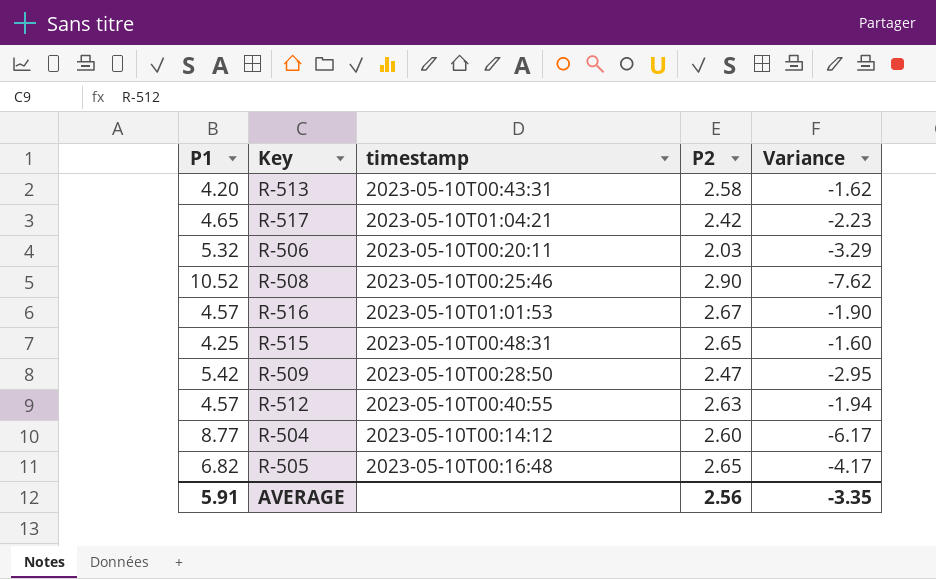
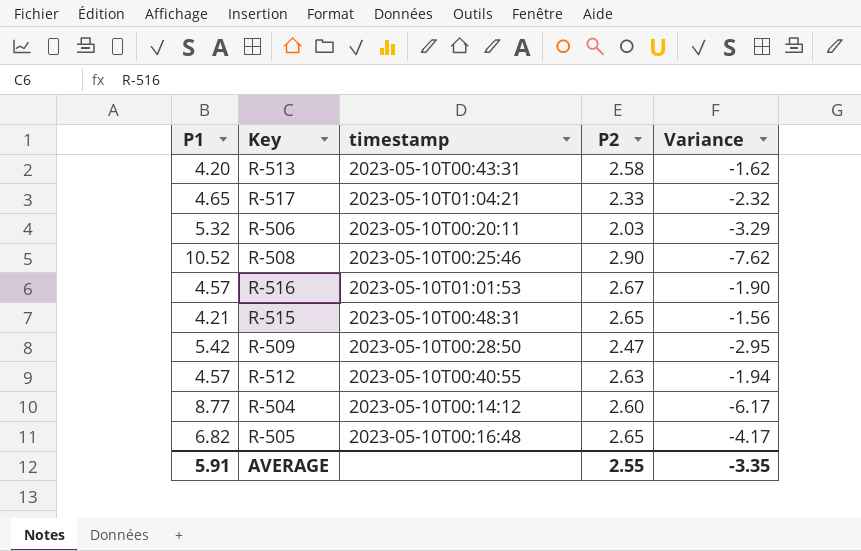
R-517 | P2: 2.42 -> 2.33
R-517 | Variance: -2.23 -> -2.32
R-515 | P1: 4.25 -> 4.21
R-515 | Variance: -1.60 -> -1.56
AVERAGE | P2: 2.56 -> 2.55

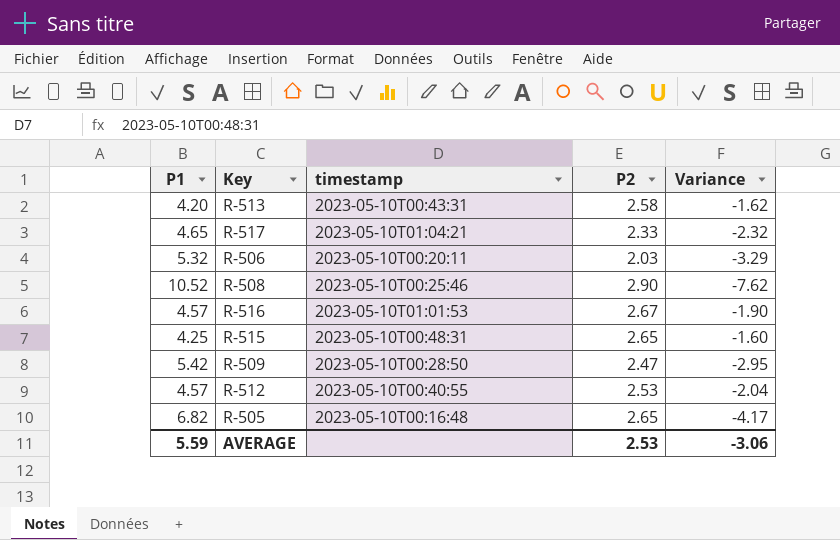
row R-504: 8.77 | 2023-05-10T00:14:12 | 2.60 | -6.17 -> none
R-515 | P1: 4.21 -> 4.25
R-515 | Variance: -1.56 -> -1.60
R-512 | P2: 2.63 -> 2.53
R-512 | Variance: -1.94 -> -2.04
AVERAGE | P1: 5.91 -> 5.59
AVERAGE | P2: 2.55 -> 2.53
AVERAGE | Variance: -3.35 -> -3.06

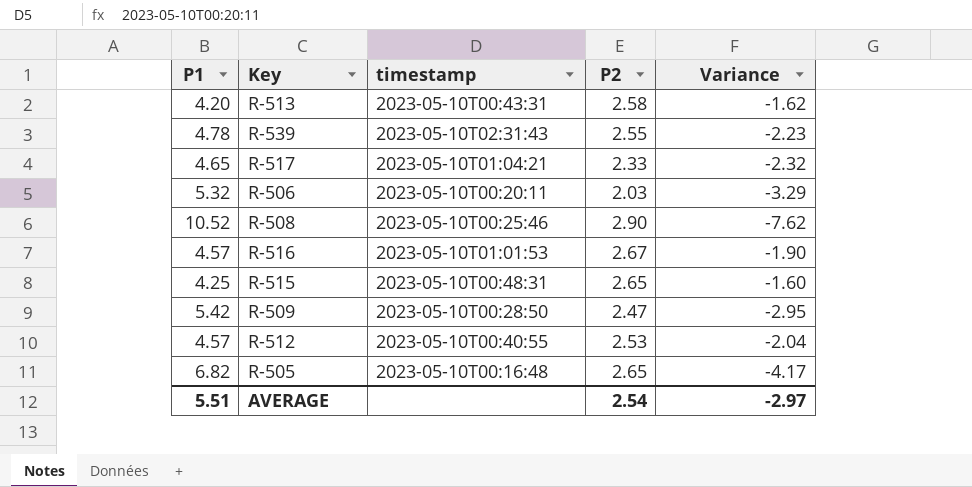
row R-539: none -> 4.78 | 2023-05-10T02:31:43 | 2.55 | -2.23
AVERAGE | P1: 5.59 -> 5.51
AVERAGE | P2: 2.53 -> 2.54
AVERAGE | Variance: -3.06 -> -2.97

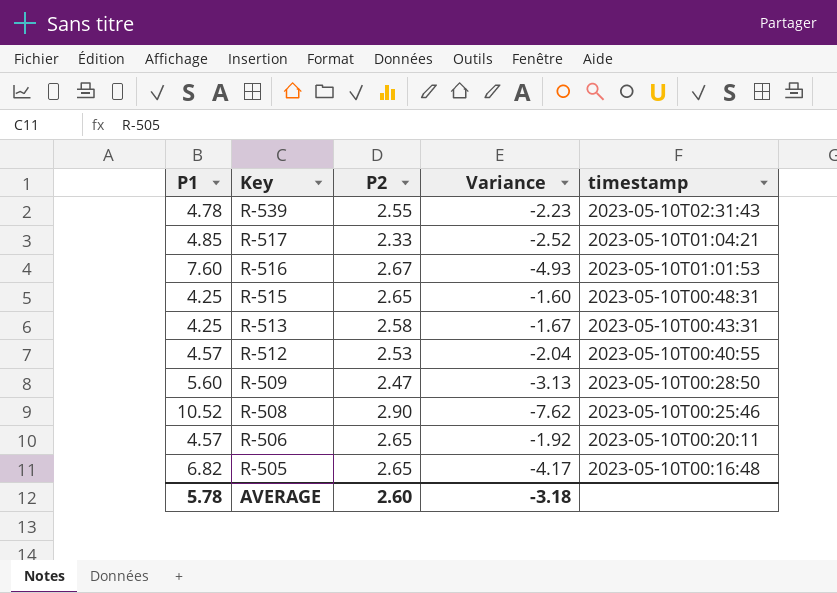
row order: none -> Key descending
column timestamp | position: 3 -> 5
R-517 | P1: 4.65 -> 4.85
R-517 | Variance: -2.32 -> -2.52
R-516 | P1: 4.57 -> 7.60
R-516 | Variance: -1.90 -> -4.93
R-513 | P1: 4.20 -> 4.25
R-513 | Variance: -1.62 -> -1.67
R-509 | P1: 5.42 -> 5.60
R-509 | Variance: -2.95 -> -3.13
R-506 | P1: 5.32 -> 4.57
R-506 | P2: 2.03 -> 2.65
R-506 | Variance: -3.29 -> -1.92
AVERAGE | P1: 5.51 -> 5.78
AVERAGE | P2: 2.54 -> 2.60
AVERAGE | Variance: -2.97 -> -3.18

